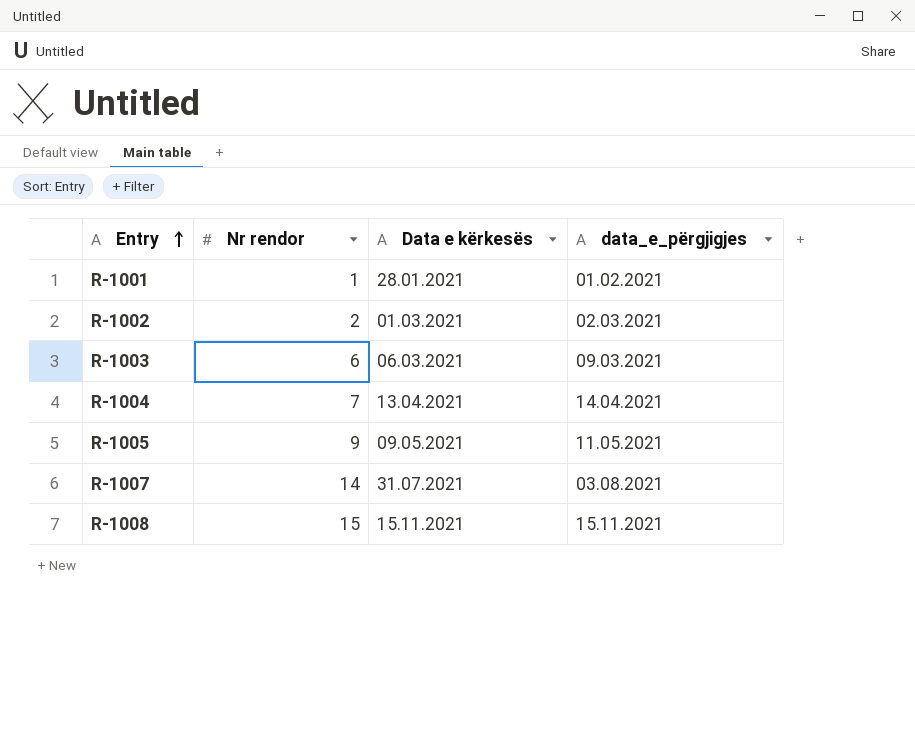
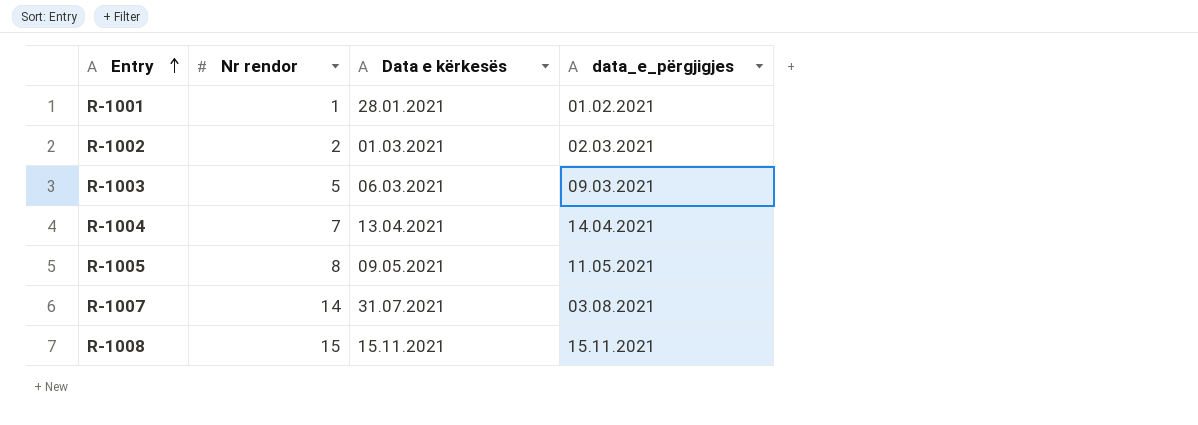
R-1003 | Nr rendor: 6 -> 5
R-1005 | Nr rendor: 9 -> 8

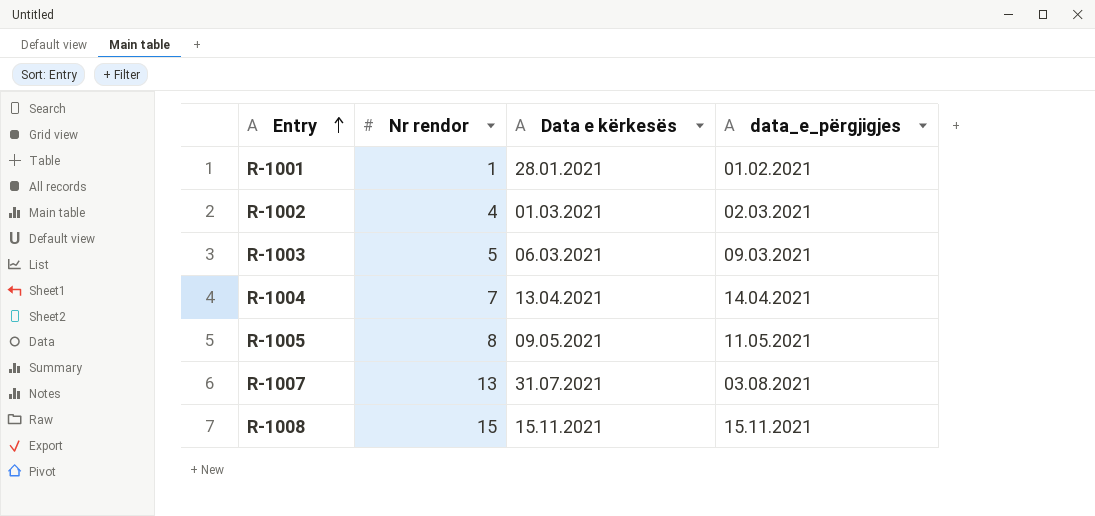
R-1002 | Nr rendor: 2 -> 4
R-1007 | Nr rendor: 14 -> 13

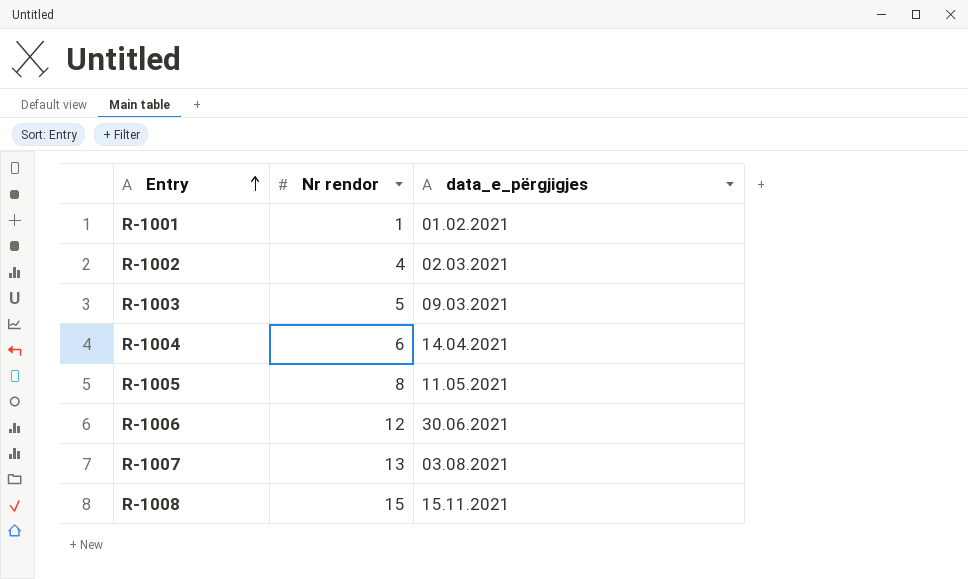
column Data e kërkesës | position: 3 -> none
R-1004 | Nr rendor: 7 -> 6
row R-1006: none -> 12 | 30.06.2021

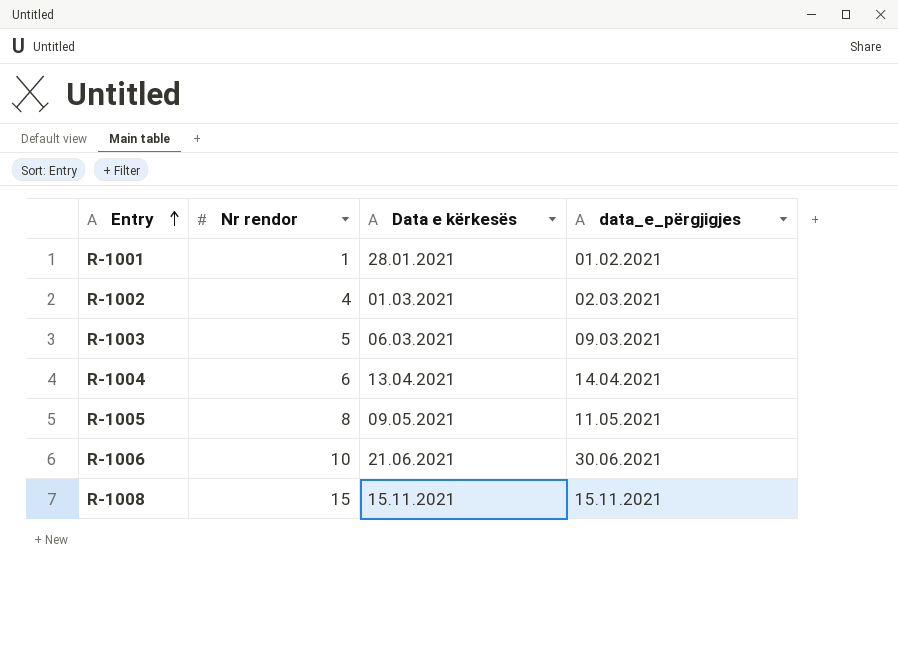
column Data e kërkesës | position: none -> 3
row R-1007: 13 | 03.08.2021 -> none
R-1006 | Nr rendor: 12 -> 10

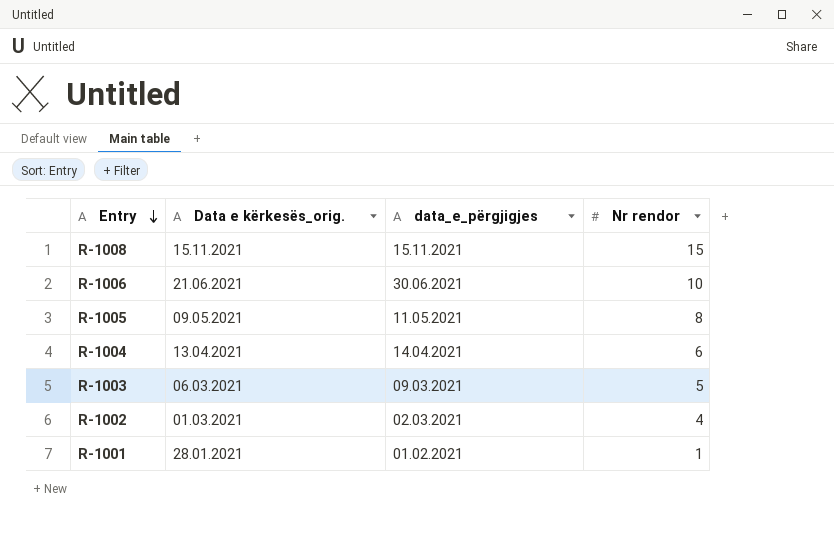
row order: Entry ascending -> Entry descending
column name: Data e kërkesës -> Data e kërkesës_orig.
column Nr rendor | position: 2 -> 4

